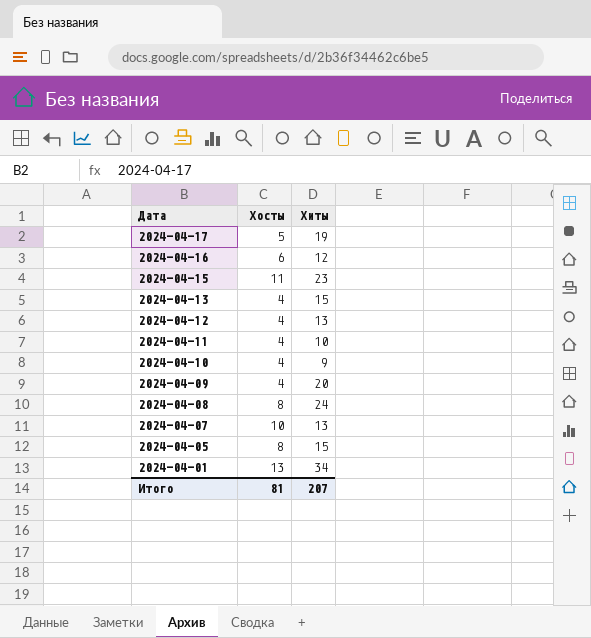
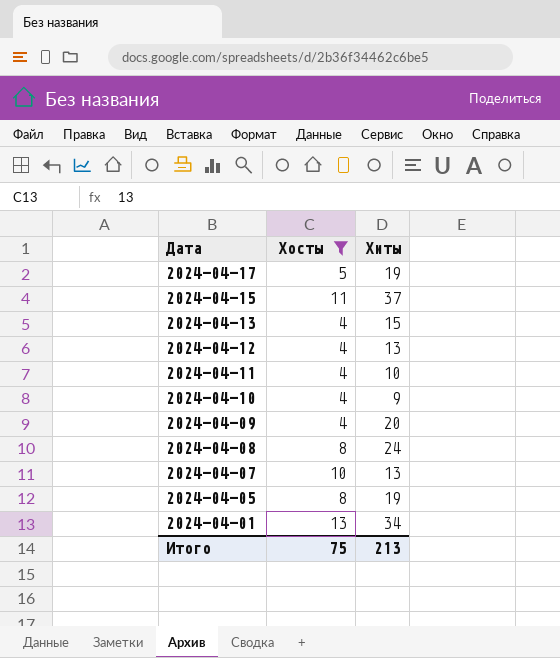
filter: none -> Хосты != 6
2024-04-15 | Хиты: 23 -> 37
2024-04-05 | Хиты: 15 -> 19
Итого | Хосты: 81 -> 75
Итого | Хиты: 207 -> 213

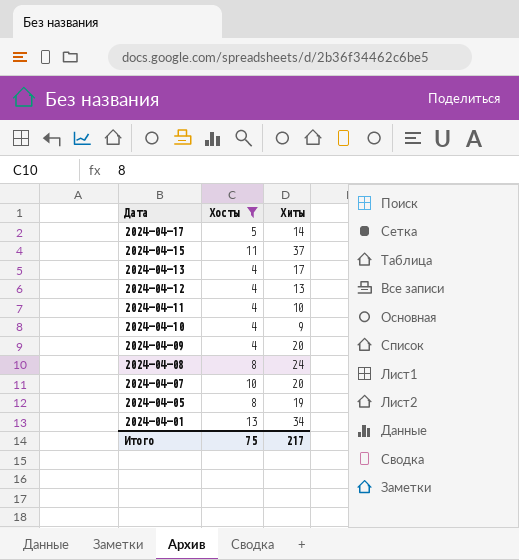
2024-04-17 | Хиты: 19 -> 14
2024-04-13 | Хиты: 15 -> 17
2024-04-07 | Хиты: 13 -> 20
Итого | Хиты: 213 -> 217

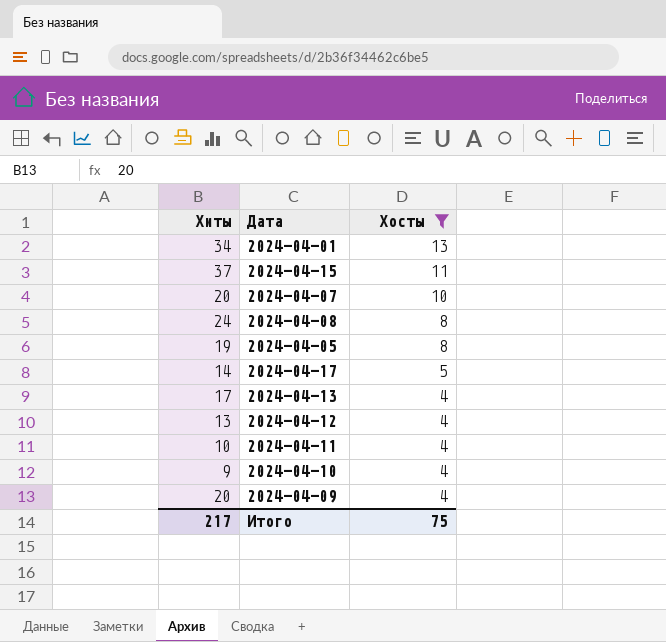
row order: Дата descending -> Хосты descending
column Хиты | position: 3 -> 1

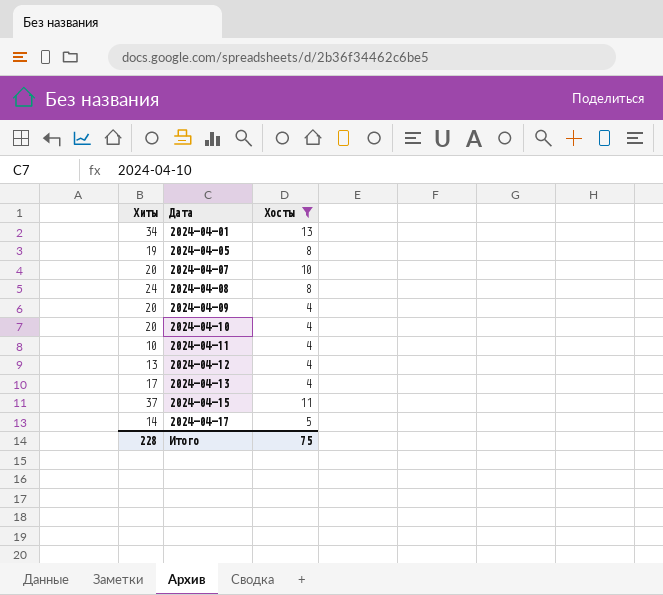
row order: Хосты descending -> Дата ascending
2024-04-10 | Хиты: 9 -> 20
Итого | Хиты: 217 -> 228

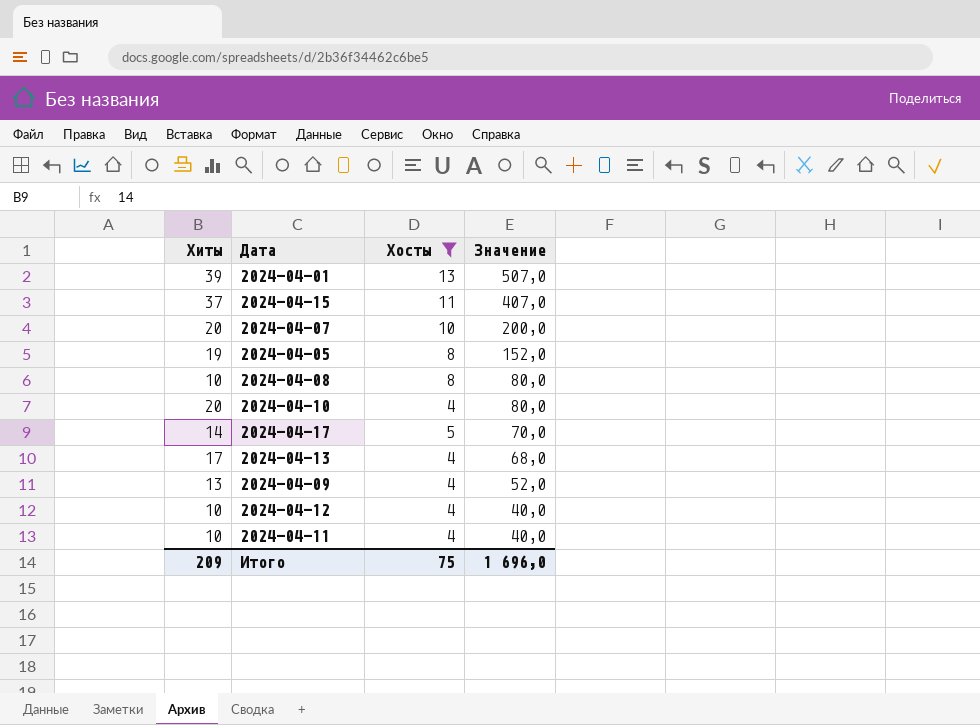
row order: Дата ascending -> Значение descending
column Значение | formula: none -> [Хиты] * [Хосты]
2024-04-01 | Хиты: 34 -> 39
2024-04-08 | Хиты: 24 -> 10
2024-04-09 | Хиты: 20 -> 13
2024-04-12 | Хиты: 13 -> 10
Итого | Хиты: 228 -> 209

